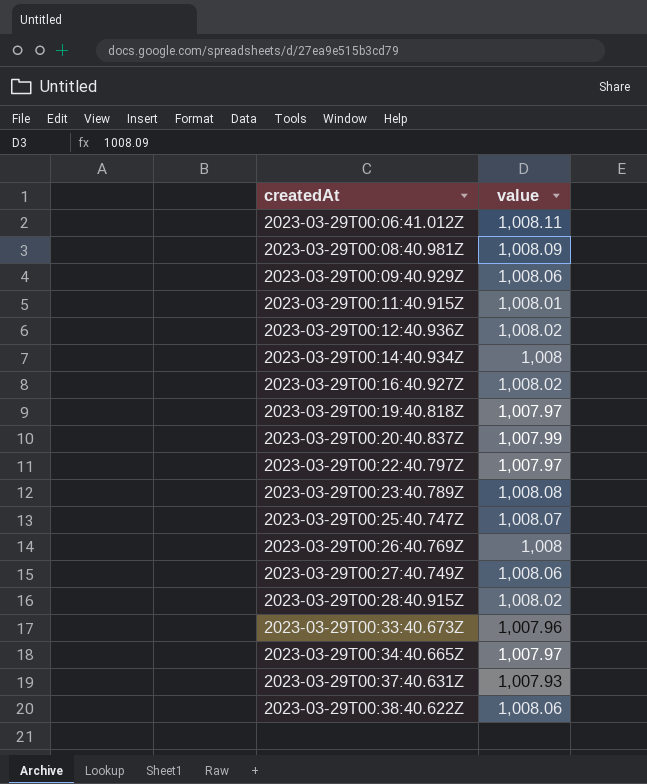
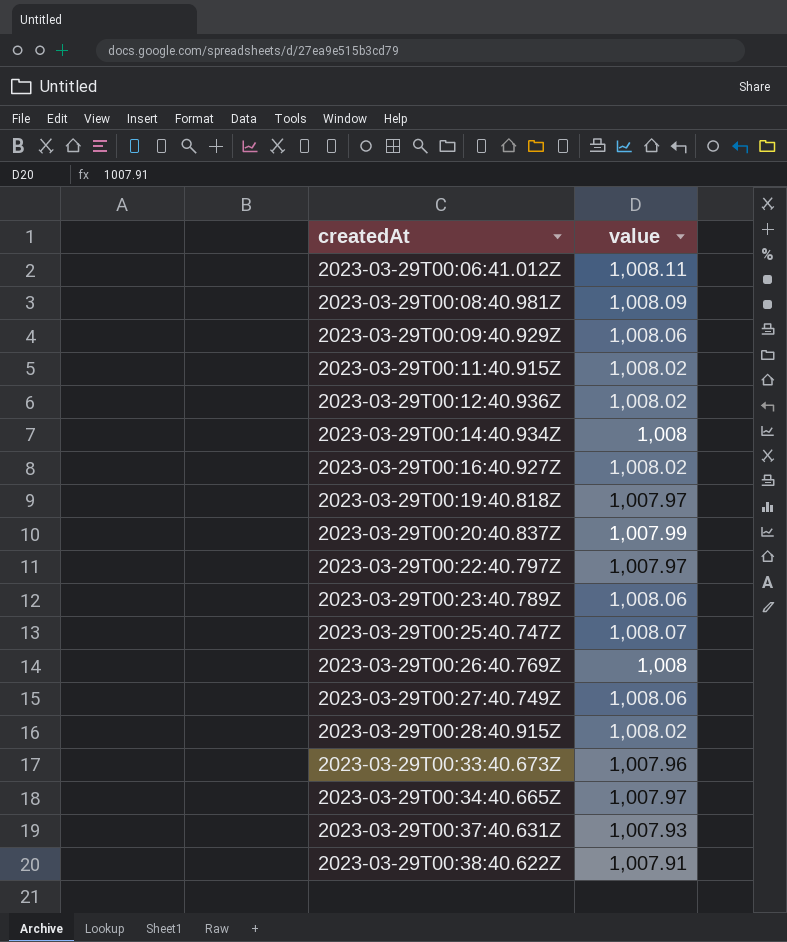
2023-03-29T00:11:40.915Z | value: 1,008.01 -> 1,008.02
2023-03-29T00:23:40.789Z | value: 1,008.08 -> 1,008.06
2023-03-29T00:38:40.622Z | value: 1,008.06 -> 1,007.91

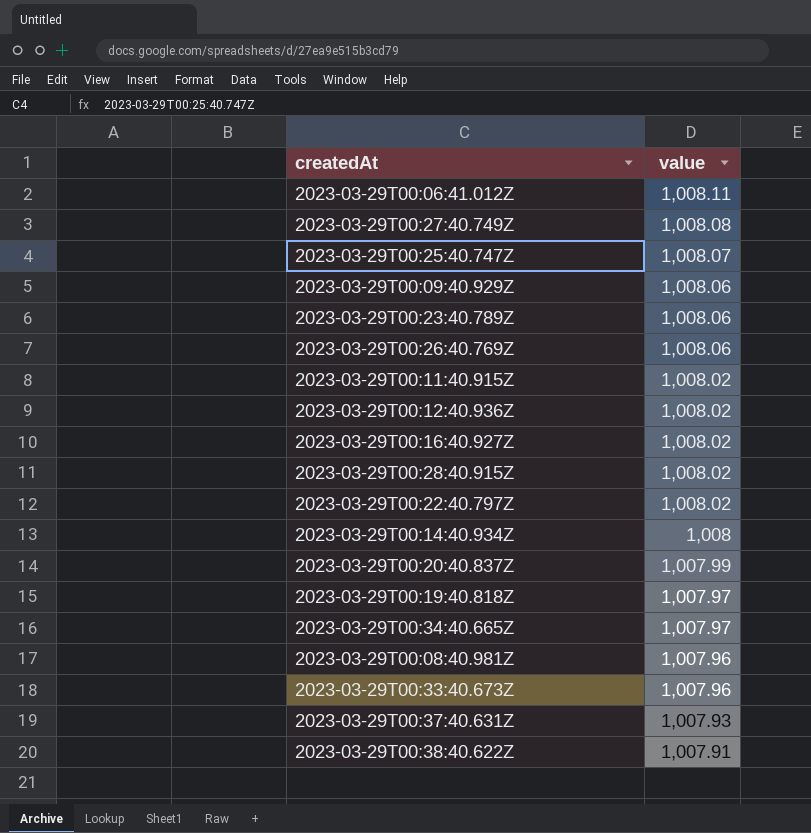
row order: createdAt ascending -> value descending
2023-03-29T00:27:40.749Z | value: 1,008.06 -> 1,008.08
2023-03-29T00:26:40.769Z | value: 1,008 -> 1,008.06
2023-03-29T00:22:40.797Z | value: 1,007.97 -> 1,008.02
2023-03-29T00:08:40.981Z | value: 1,008.09 -> 1,007.96

